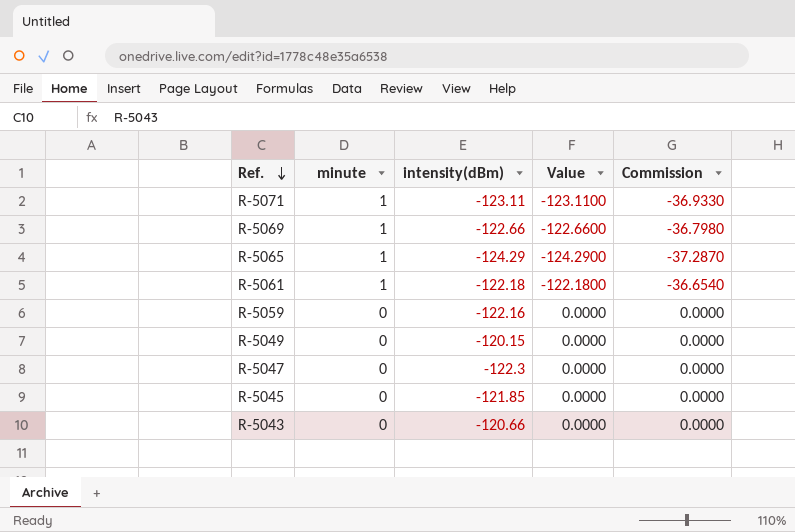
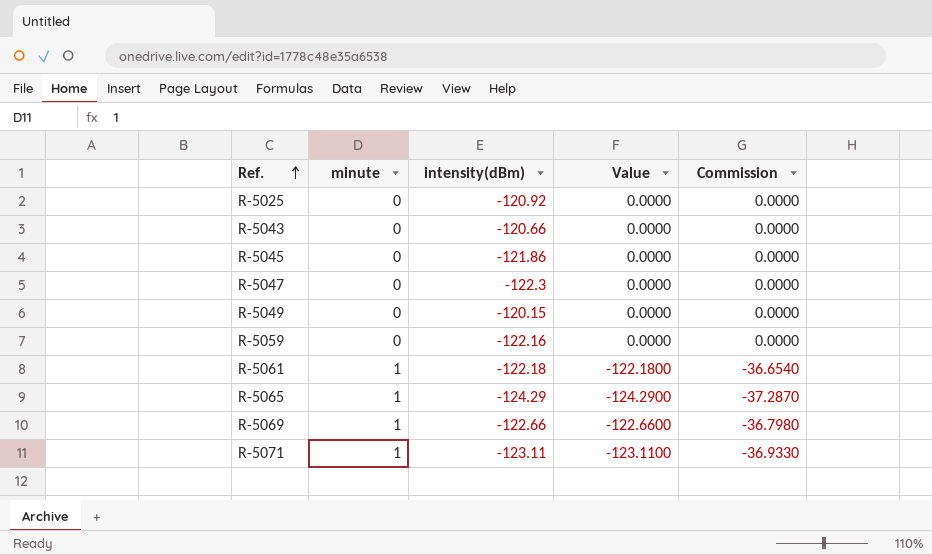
row order: Ref. descending -> Ref. ascending
row R-5025: none -> 0 | -120.92 | 0.0000 | 0.0000
R-5045 | intensity(dBm): -121.85 -> -121.86

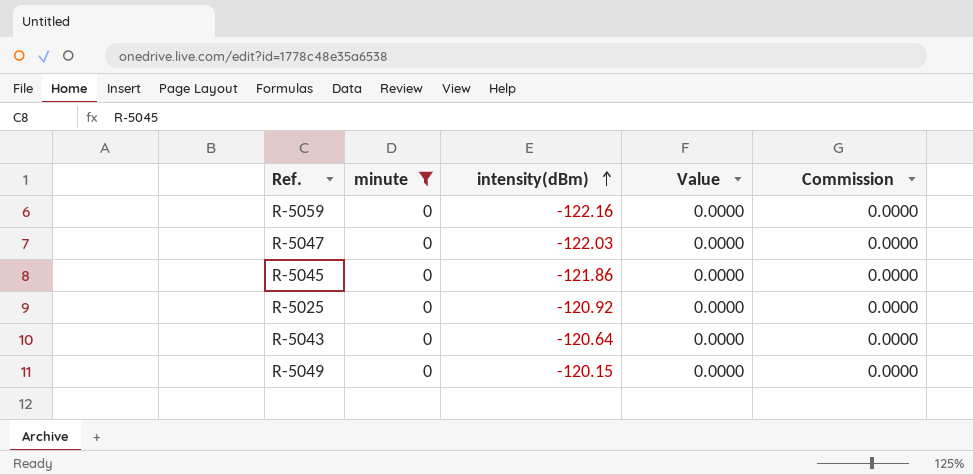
filter: none -> minute = 0
row order: Ref. ascending -> intensity(dBm) ascending
R-5047 | intensity(dBm): -122.3 -> -122.03
R-5043 | intensity(dBm): -120.66 -> -120.64

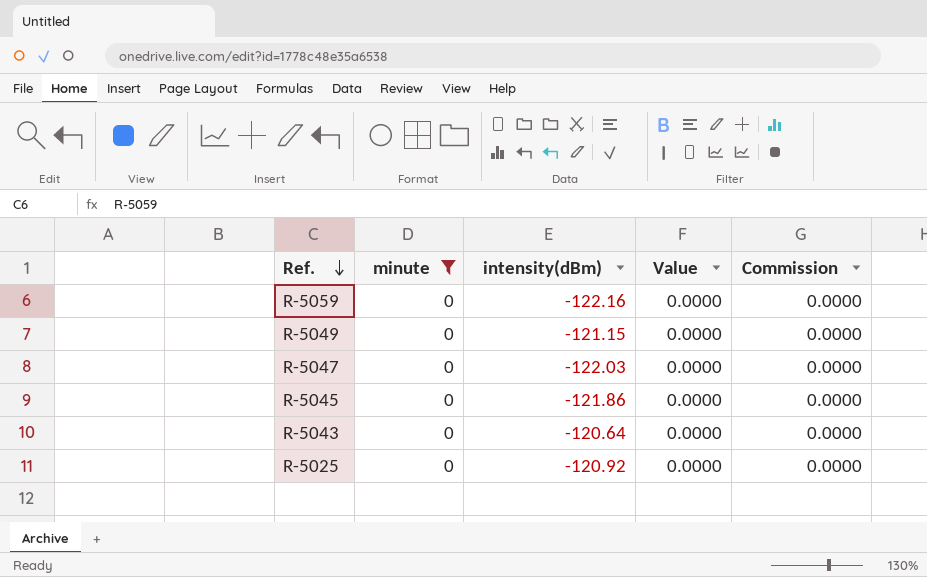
row order: intensity(dBm) ascending -> Ref. descending
R-5049 | intensity(dBm): -120.15 -> -121.15

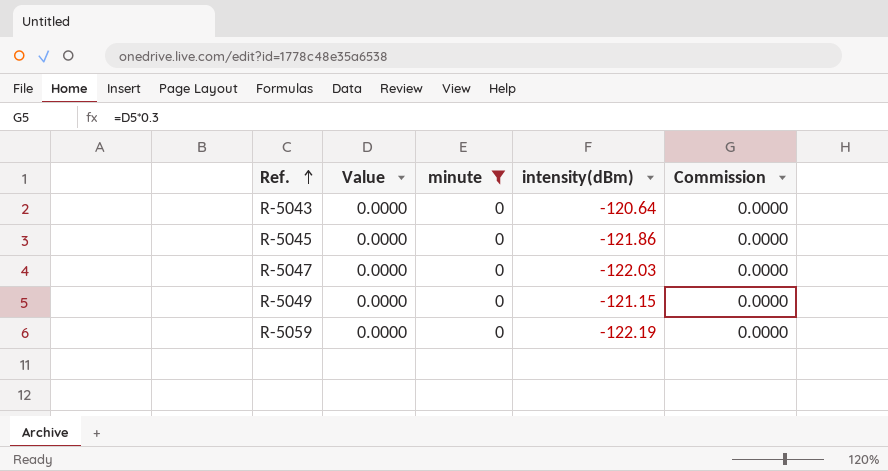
row order: Ref. descending -> Ref. ascending
column Value | position: 4 -> 2
row R-5025: 0 | -120.92 | 0.0000 | 0.0000 -> none
R-5059 | intensity(dBm): -122.16 -> -122.19

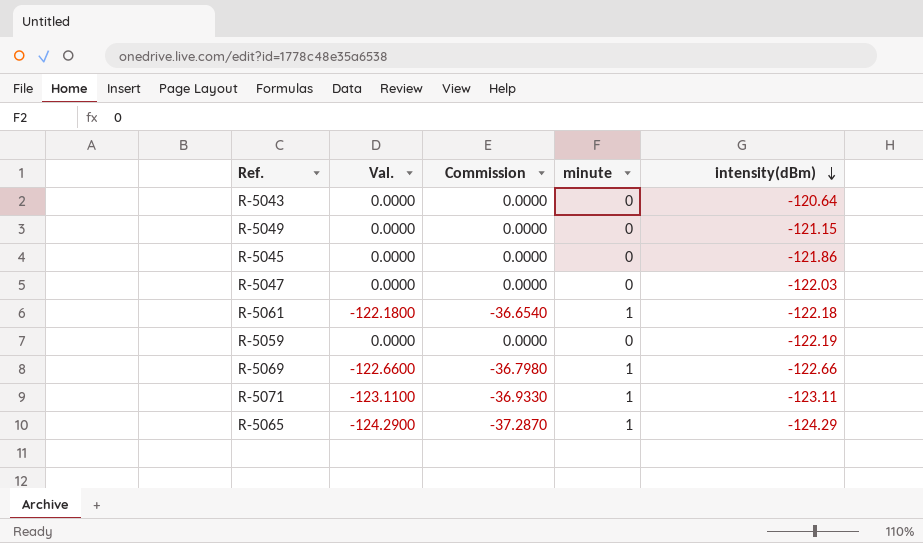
filter: minute = 0 -> none
row order: Ref. ascending -> intensity(dBm) descending
column name: Value -> Val.
column Commission | position: 5 -> 3

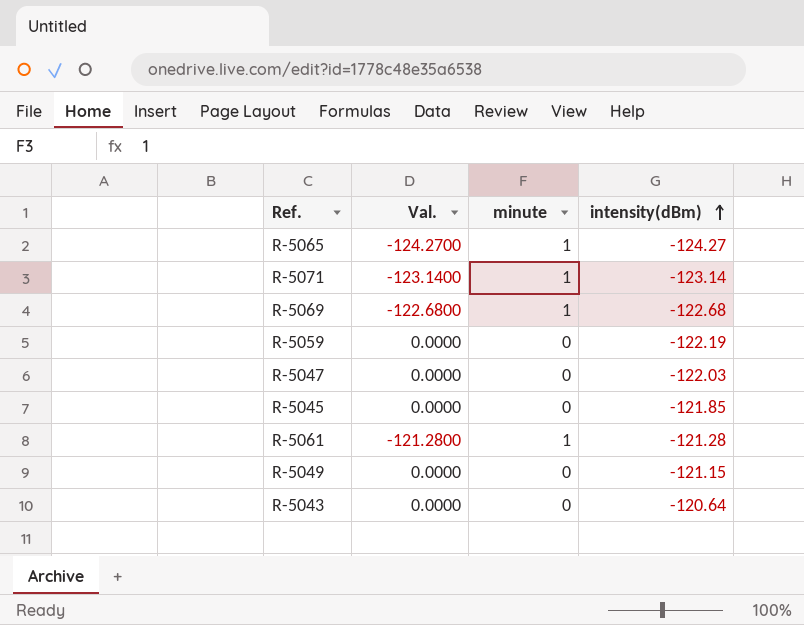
row order: intensity(dBm) descending -> intensity(dBm) ascending
column Commission | formula: [Val.] * 0.3 -> none
R-5065 | Val.: -124.2900 -> -124.2700
R-5065 | intensity(dBm): -124.29 -> -124.27
R-5071 | Val.: -123.1100 -> -123.1400
R-5071 | intensity(dBm): -123.11 -> -123.14
R-5069 | Val.: -122.6600 -> -122.6800
R-5069 | intensity(dBm): -122.66 -> -122.68
R-5045 | intensity(dBm): -121.86 -> -121.85
R-5061 | Val.: -122.1800 -> -121.2800
R-5061 | intensity(dBm): -122.18 -> -121.28

